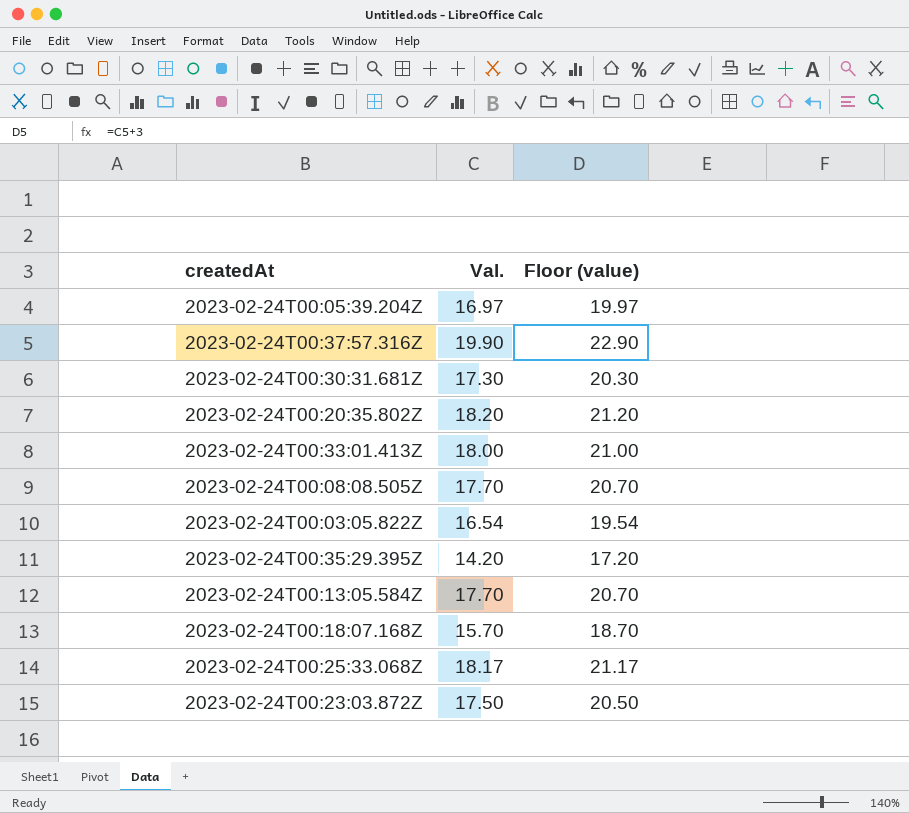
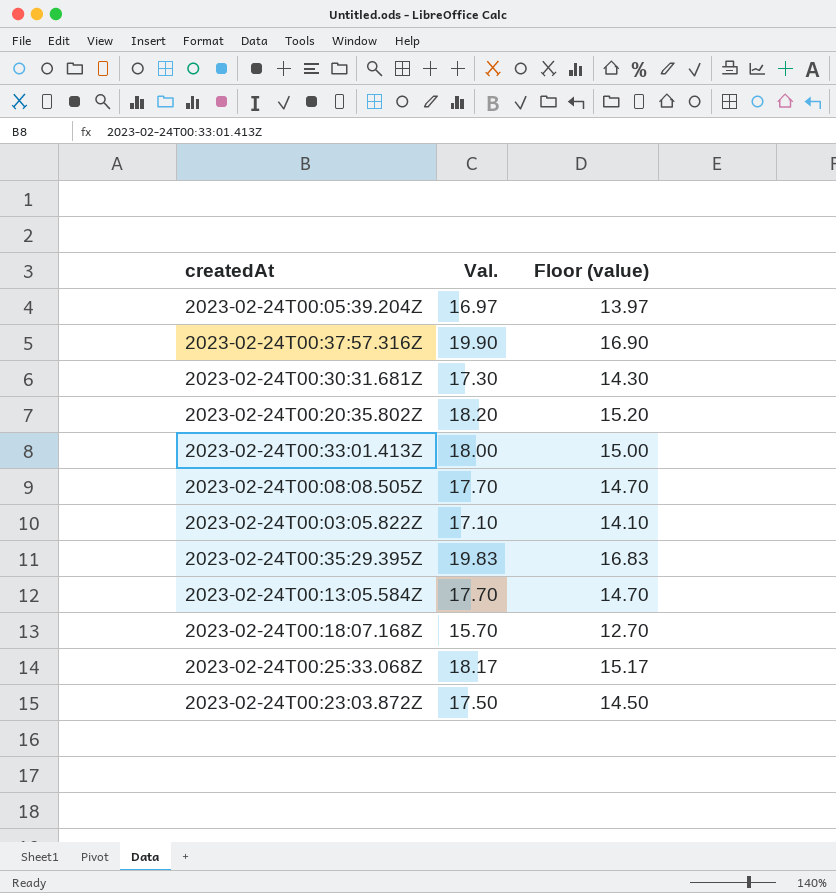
column Floor (value) | formula: [Val.] + 3 -> [Val.] - 3
2023-02-24T00:03:05.822Z | Val.: 16.54 -> 17.10
2023-02-24T00:35:29.395Z | Val.: 14.20 -> 19.83

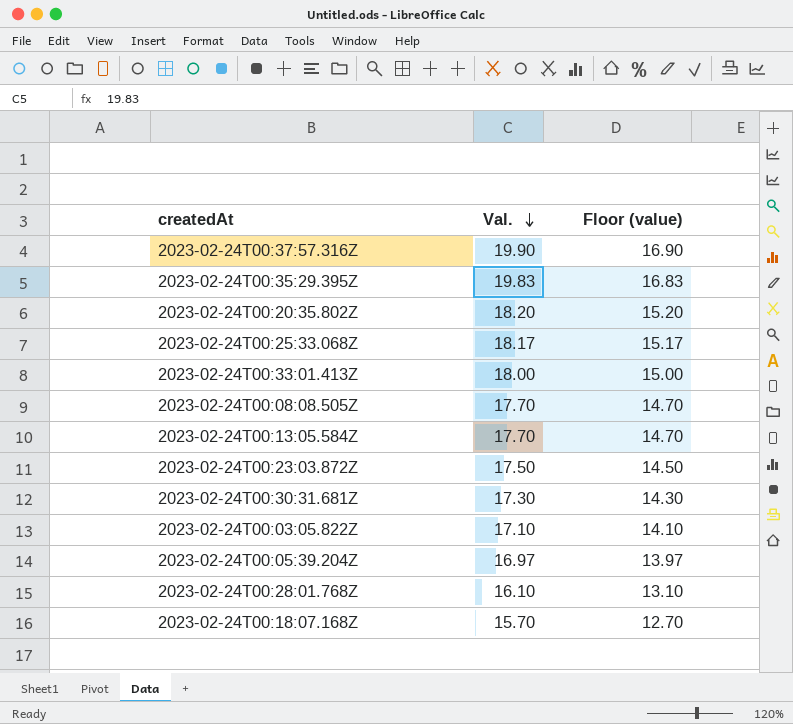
row order: none -> Val. descending
row 2023-02-24T00:28:01.768Z: none -> 16.10 | 13.10

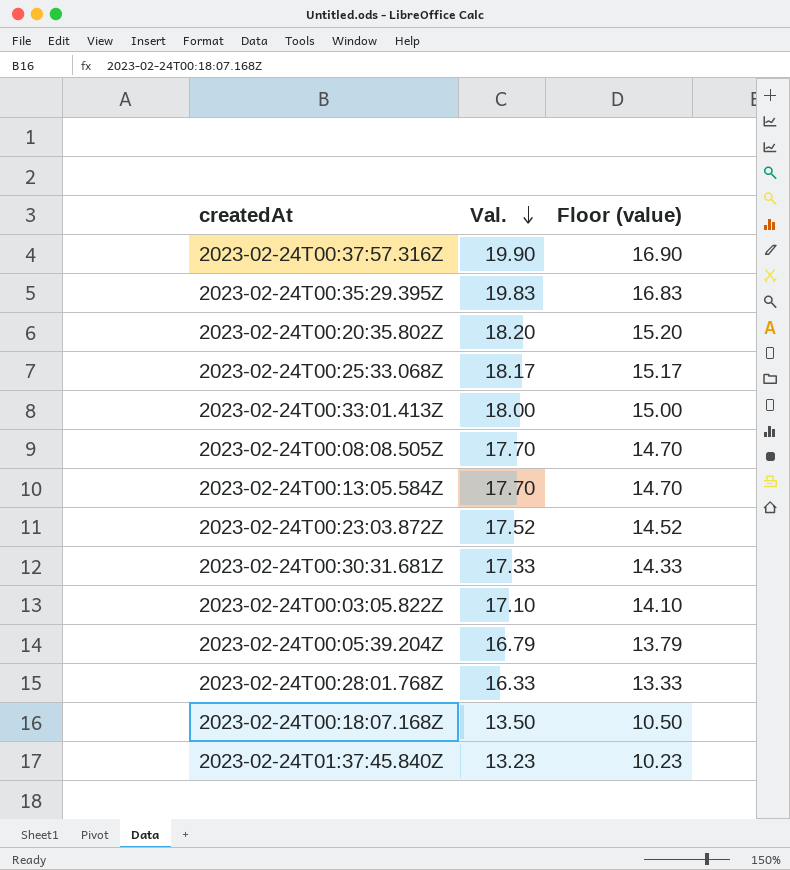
2023-02-24T00:23:03.872Z | Val.: 17.50 -> 17.52
2023-02-24T00:23:03.872Z | Floor (value): 14.50 -> 14.52
2023-02-24T00:30:31.681Z | Val.: 17.30 -> 17.33
2023-02-24T00:30:31.681Z | Floor (value): 14.30 -> 14.33
2023-02-24T00:05:39.204Z | Val.: 16.97 -> 16.79
2023-02-24T00:05:39.204Z | Floor (value): 13.97 -> 13.79
2023-02-24T00:28:01.768Z | Val.: 16.10 -> 16.33
2023-02-24T00:28:01.768Z | Floor (value): 13.10 -> 13.33
2023-02-24T00:18:07.168Z | Val.: 15.70 -> 13.50
2023-02-24T00:18:07.168Z | Floor (value): 12.70 -> 10.50
row 2023-02-24T01:37:45.840Z: none -> 13.23 | 10.23

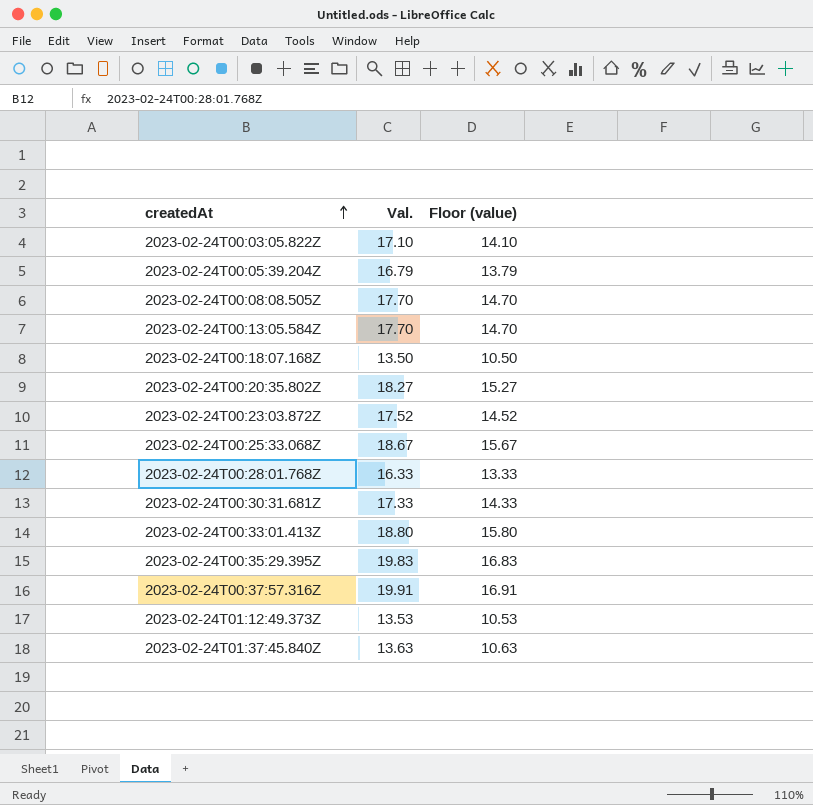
row order: Val. descending -> createdAt ascending
2023-02-24T00:20:35.802Z | Val.: 18.20 -> 18.27
2023-02-24T00:20:35.802Z | Floor (value): 15.20 -> 15.27
2023-02-24T00:25:33.068Z | Val.: 18.17 -> 18.67
2023-02-24T00:25:33.068Z | Floor (value): 15.17 -> 15.67
2023-02-24T00:33:01.413Z | Val.: 18.00 -> 18.80
2023-02-24T00:33:01.413Z | Floor (value): 15.00 -> 15.80
2023-02-24T00:37:57.316Z | Val.: 19.90 -> 19.91
2023-02-24T00:37:57.316Z | Floor (value): 16.90 -> 16.91
row 2023-02-24T01:12:49.373Z: none -> 13.53 | 10.53
2023-02-24T01:37:45.840Z | Val.: 13.23 -> 13.63
2023-02-24T01:37:45.840Z | Floor (value): 10.23 -> 10.63

